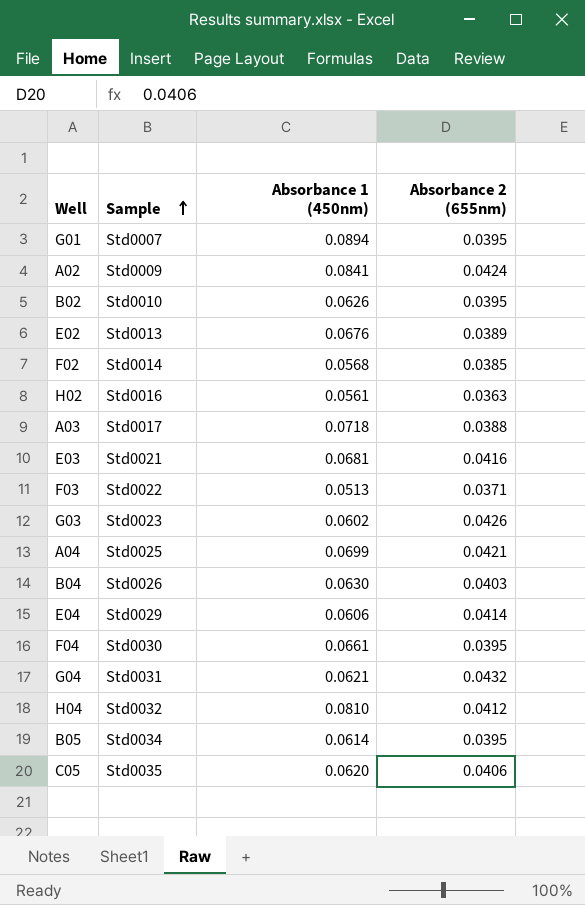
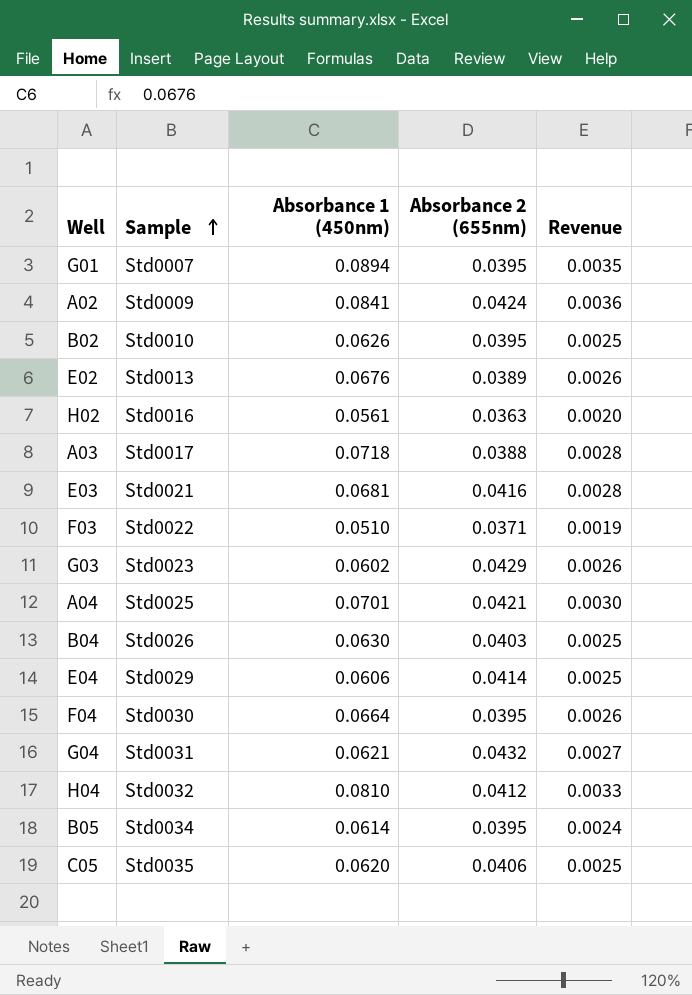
column Revenue | formula: none -> [Absorbance 1 (450nm)] * [Absorbance 2 (655nm)]
row F02: Std0014 | 0.0568 | 0.0385 -> none
F03 | Absorbance 1 (450nm): 0.0513 -> 0.0510
G03 | Absorbance 2 (655nm): 0.0426 -> 0.0429
A04 | Absorbance 1 (450nm): 0.0699 -> 0.0701
F04 | Absorbance 1 (450nm): 0.0661 -> 0.0664

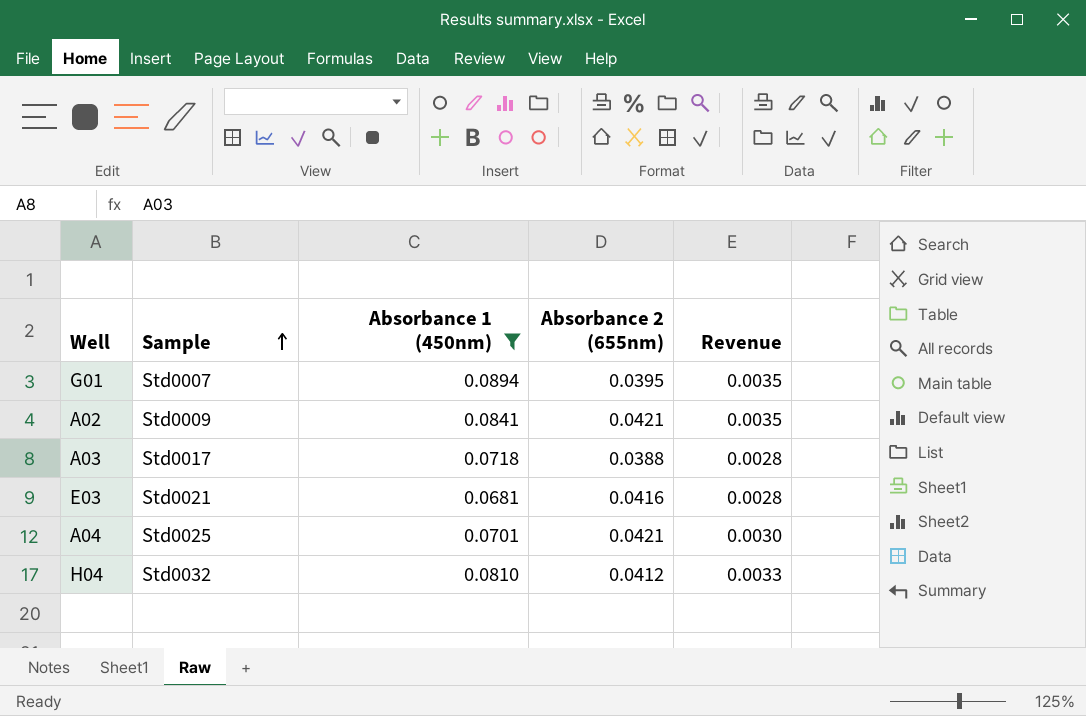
filter: none -> Absorbance 1 (450nm) >= 0.0681
A02 | Absorbance 2 (655nm): 0.0424 -> 0.0421
A02 | Revenue: 0.0036 -> 0.0035

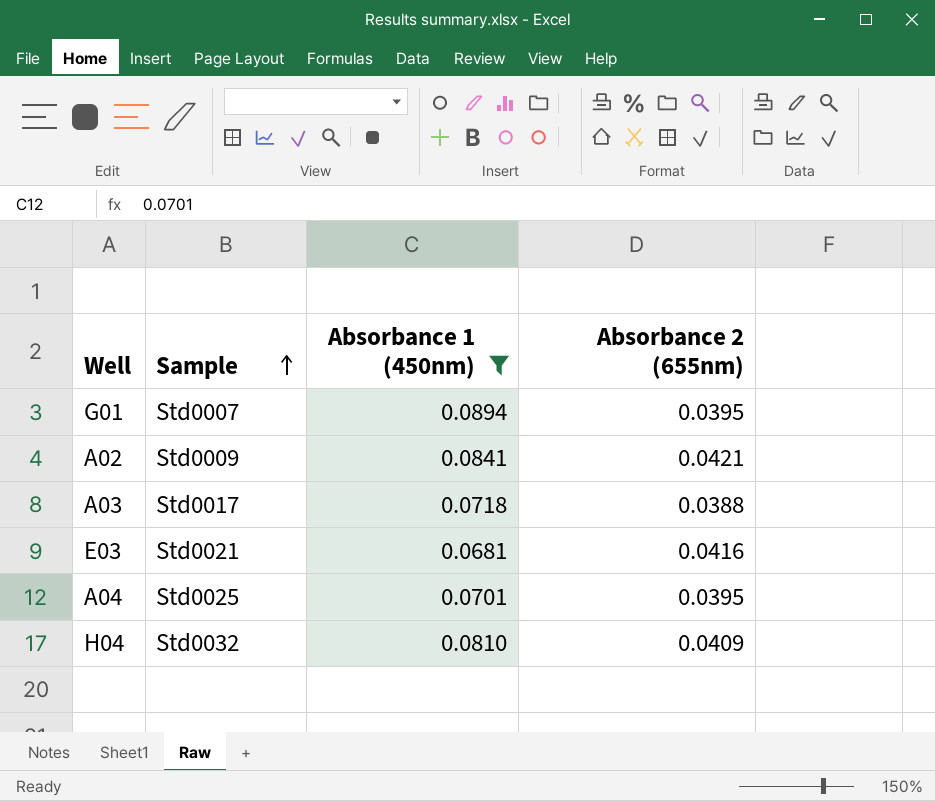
column Revenue | formula: [Absorbance 1 (450nm)] * [Absorbance 2 (655nm)] -> none
A04 | Absorbance 2 (655nm): 0.0421 -> 0.0395
H04 | Absorbance 2 (655nm): 0.0412 -> 0.0409

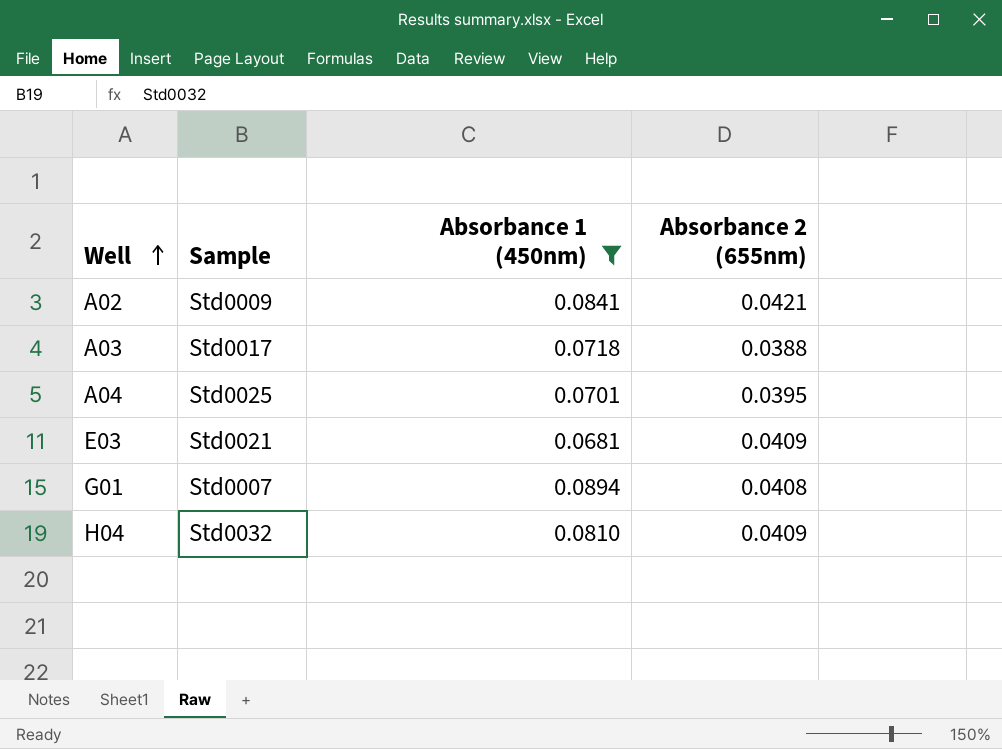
row order: Sample ascending -> Well ascending
E03 | Absorbance 2 (655nm): 0.0416 -> 0.0409
G01 | Absorbance 2 (655nm): 0.0395 -> 0.0408

